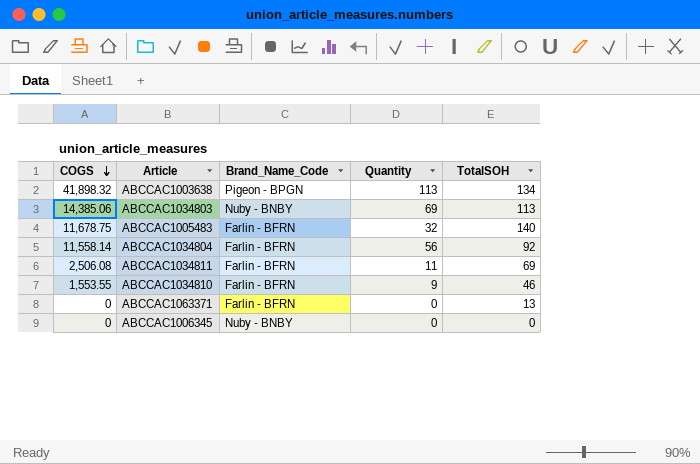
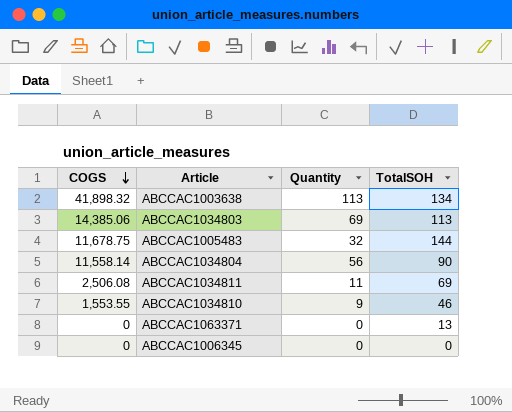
column Brand_Name_Code | position: 3 -> none
ABCCAC1005483 | TotalSOH: 140 -> 144
ABCCAC1034804 | TotalSOH: 92 -> 90

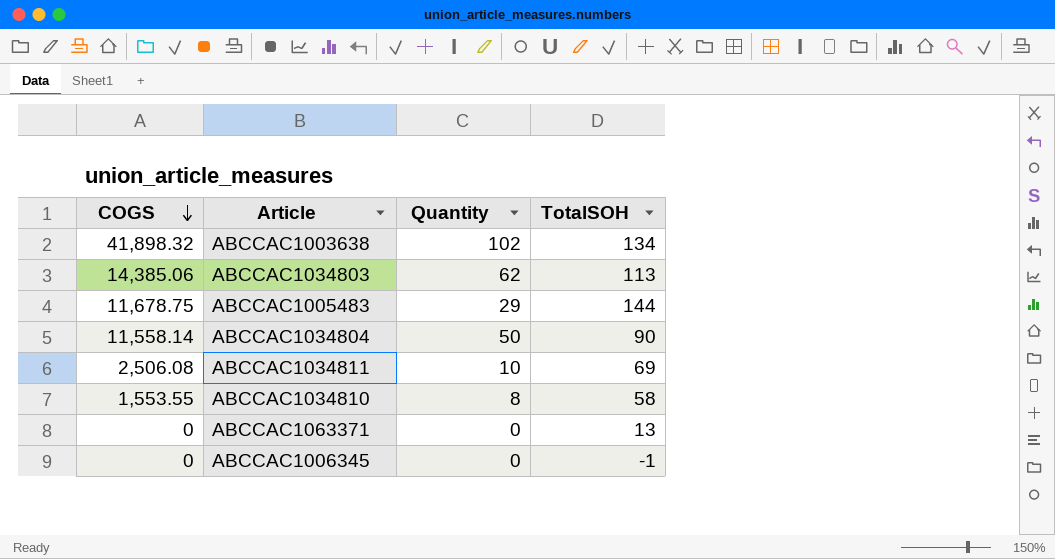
ABCCAC1003638 | Quantity: 113 -> 102
ABCCAC1034803 | Quantity: 69 -> 62
ABCCAC1005483 | Quantity: 32 -> 29
ABCCAC1034804 | Quantity: 56 -> 50
ABCCAC1034811 | Quantity: 11 -> 10
ABCCAC1034810 | Quantity: 9 -> 8
ABCCAC1034810 | TotalSOH: 46 -> 58
ABCCAC1006345 | TotalSOH: 0 -> -1

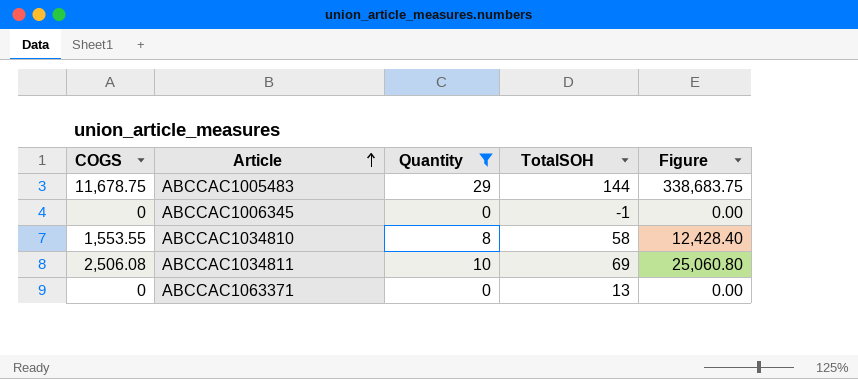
filter: none -> Quantity <= 29
row order: COGS descending -> Article ascending
column Figure | formula: none -> [COGS] * [Quantity]

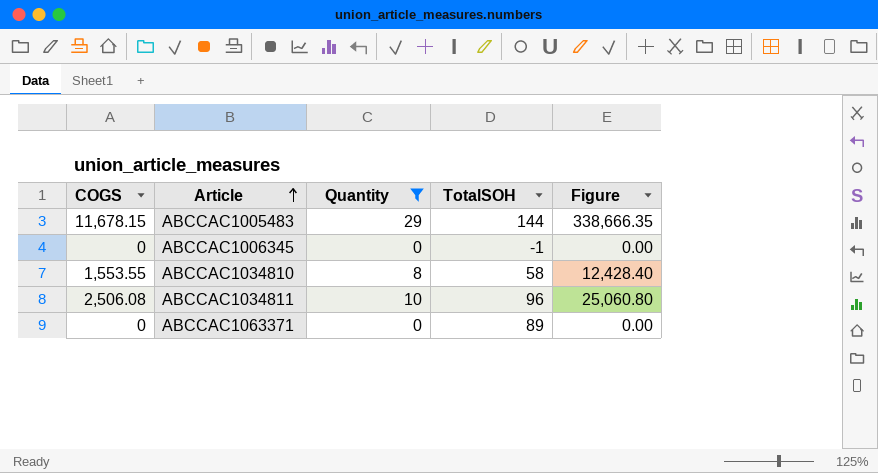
ABCCAC1005483 | COGS: 11,678.75 -> 11,678.15
ABCCAC1005483 | Figure: 338,683.75 -> 338,666.35
ABCCAC1034811 | TotalSOH: 69 -> 96
ABCCAC1063371 | TotalSOH: 13 -> 89

